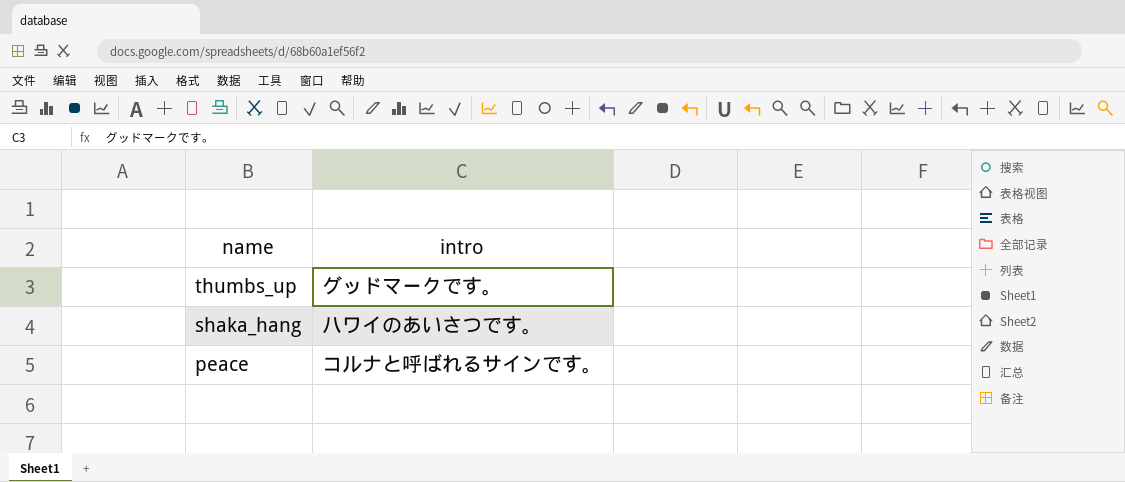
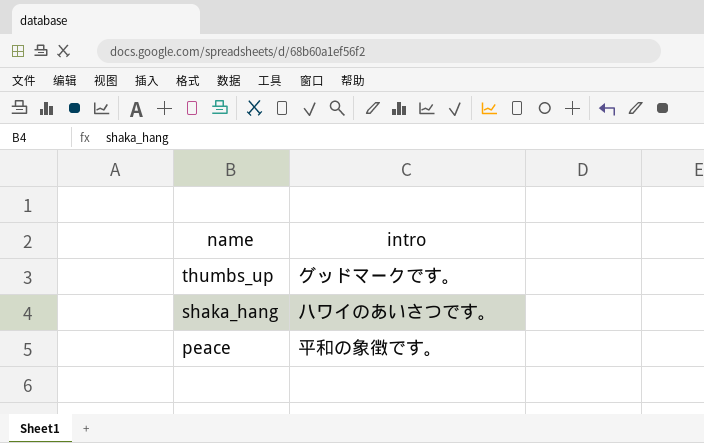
peace | intro: コルナと呼ばれるサインです。 -> 平和の象徴です。

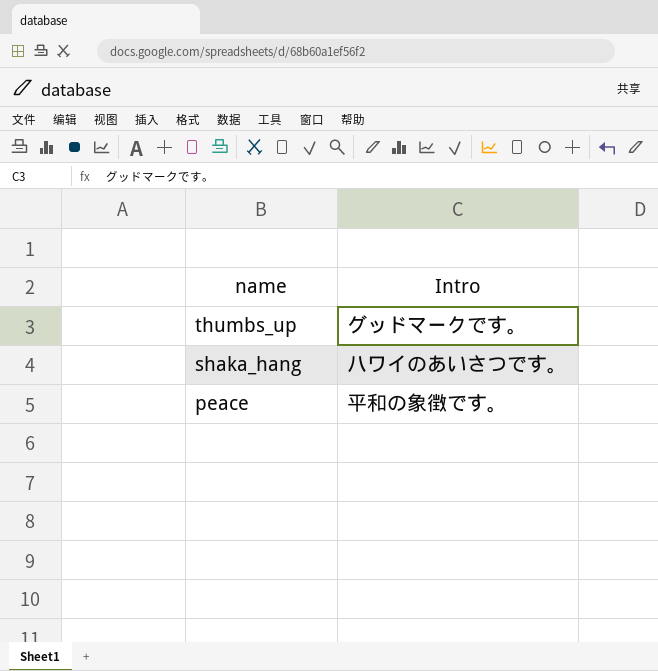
column name: intro -> Intro

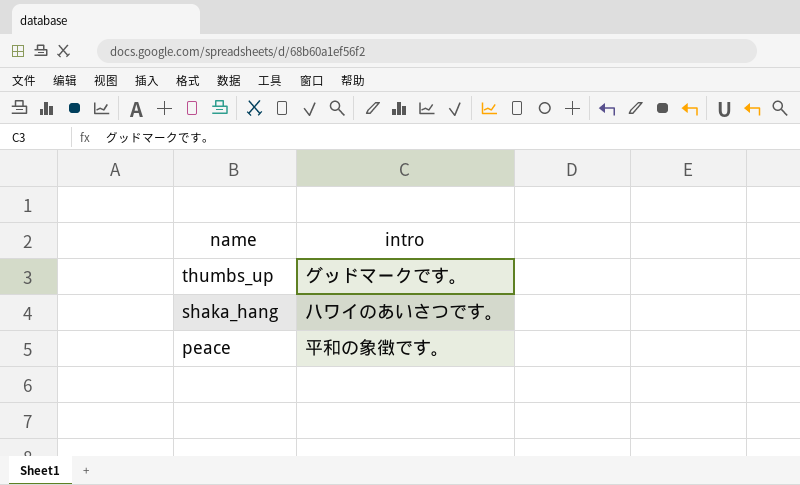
column name: Intro -> intro

